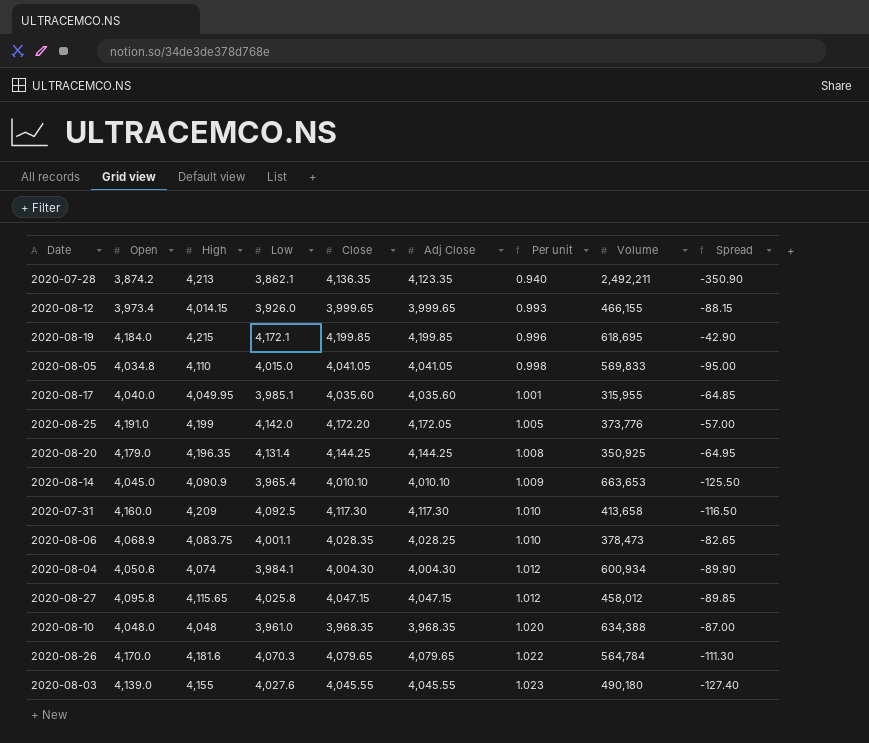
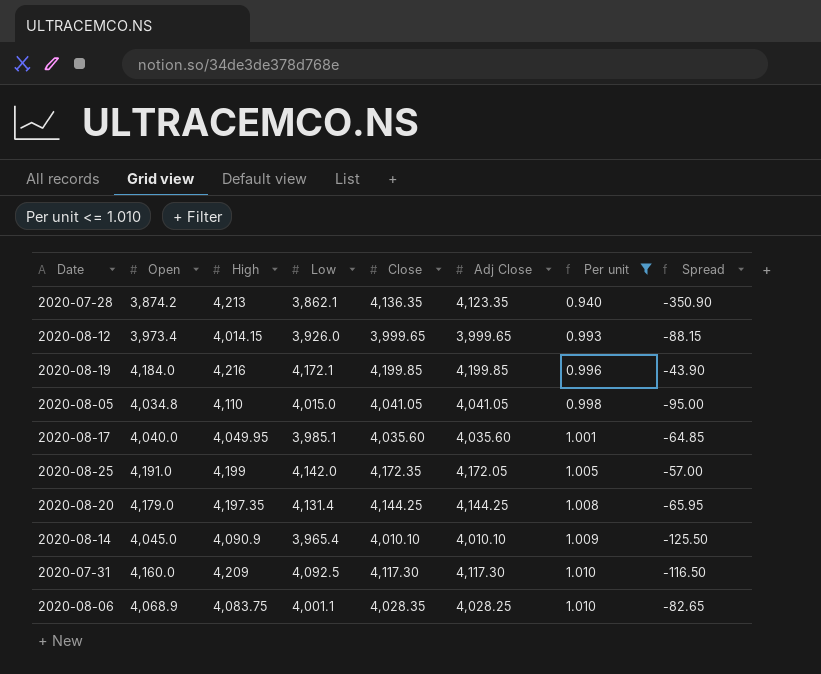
filter: none -> Per unit <= 1.010
column Volume | position: 8 -> none
2020-08-19 | High: 4,215 -> 4,216
2020-08-19 | Spread: -42.90 -> -43.90
2020-08-25 | Close: 4,172.20 -> 4,172.35
2020-08-20 | High: 4,196.35 -> 4,197.35
2020-08-20 | Spread: -64.95 -> -65.95

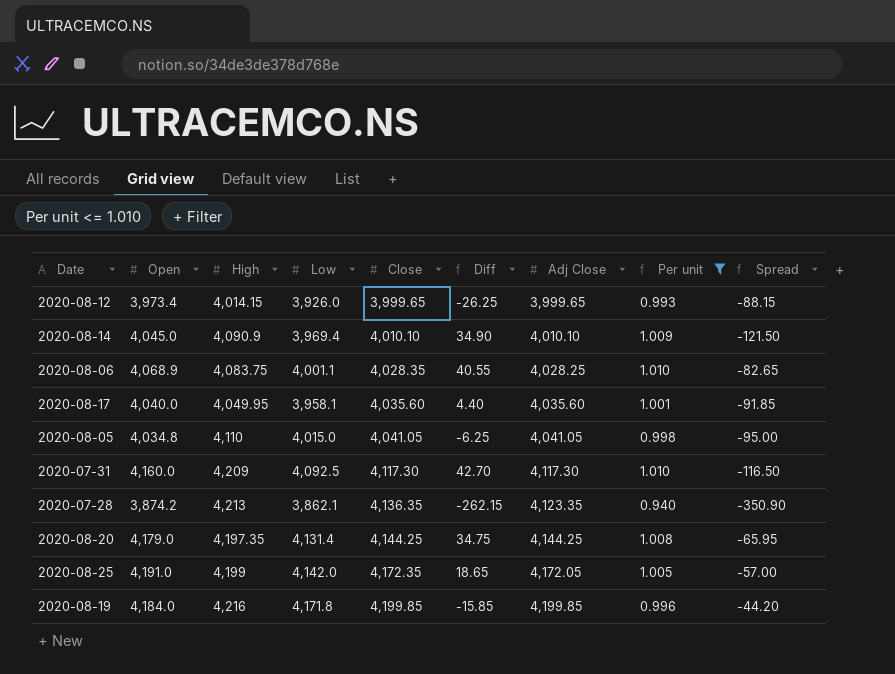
row order: Per unit ascending -> Close ascending
column Diff | formula: none -> [Open] - [Close]
2020-08-14 | Low: 3,965.4 -> 3,969.4
2020-08-14 | Spread: -125.50 -> -121.50
2020-08-17 | Low: 3,985.1 -> 3,958.1
2020-08-17 | Spread: -64.85 -> -91.85
2020-08-19 | Low: 4,172.1 -> 4,171.8
2020-08-19 | Spread: -43.90 -> -44.20

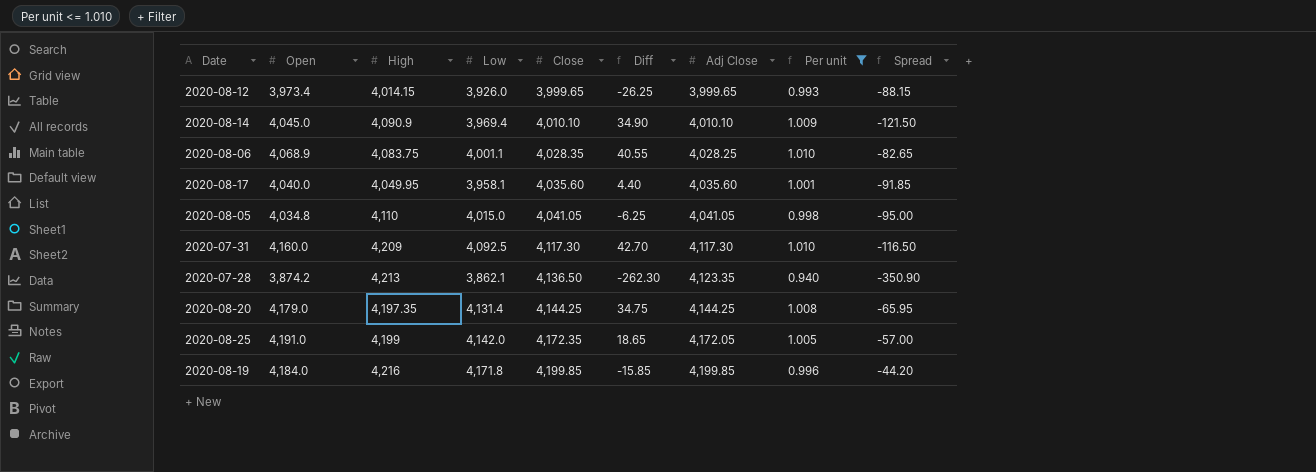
2020-07-28 | Close: 4,136.35 -> 4,136.50
2020-07-28 | Diff: -262.15 -> -262.30

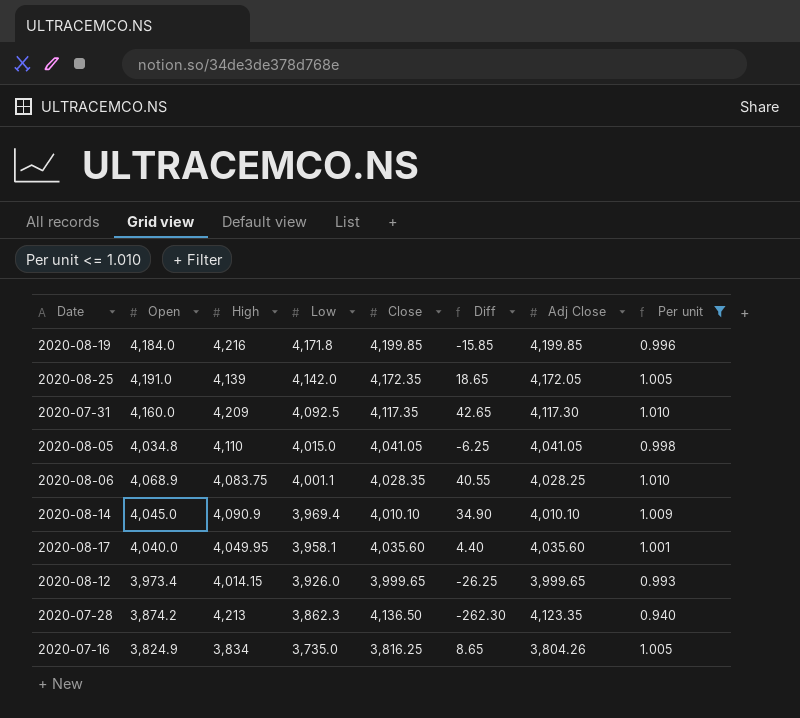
row order: Close ascending -> Low descending
column Spread | formula: [Low] - [High] -> none
row 2020-08-20: 4,179.0 | 4,197.35 | 4,131.4 | 4,144.25 | 34.75 | 4,144.25 | 1.008 | -65.95 -> none
2020-08-25 | High: 4,199 -> 4,139
2020-07-31 | Close: 4,117.30 -> 4,117.35
2020-07-31 | Diff: 42.70 -> 42.65
2020-07-28 | Low: 3,862.1 -> 3,862.3
row 2020-07-16: none -> 3,824.9 | 3,834 | 3,735.0 | 3,816.25 | 8.65 | 3,804.26 | 1.005

